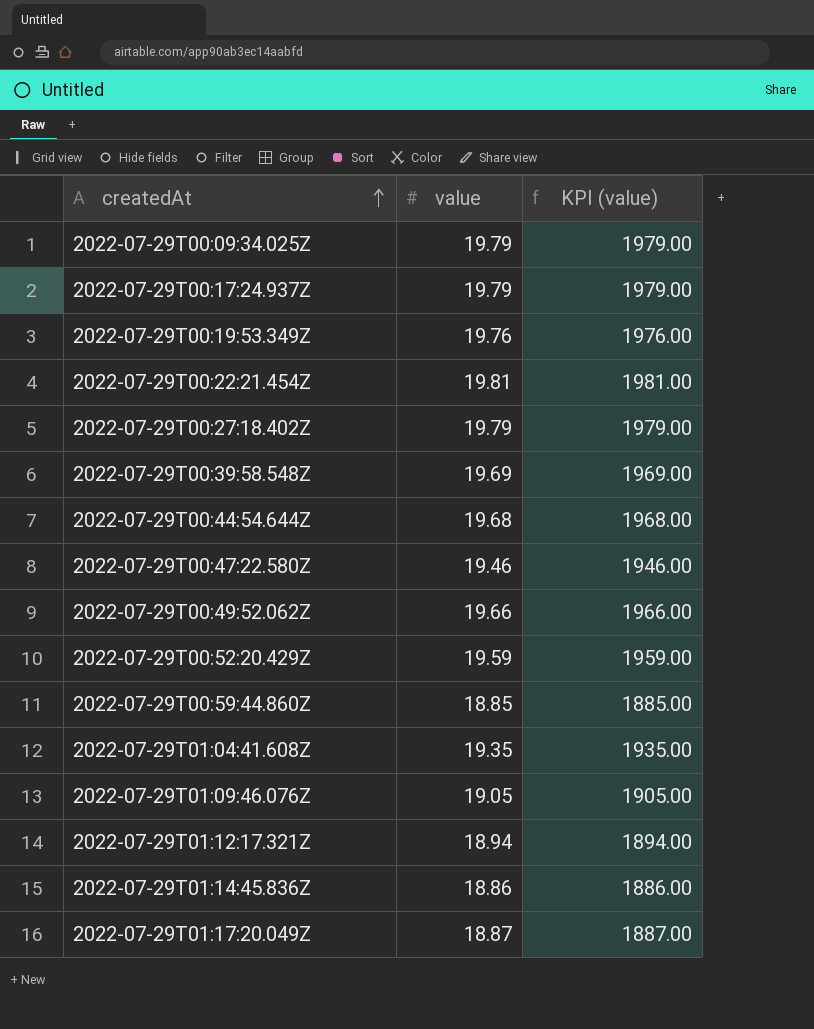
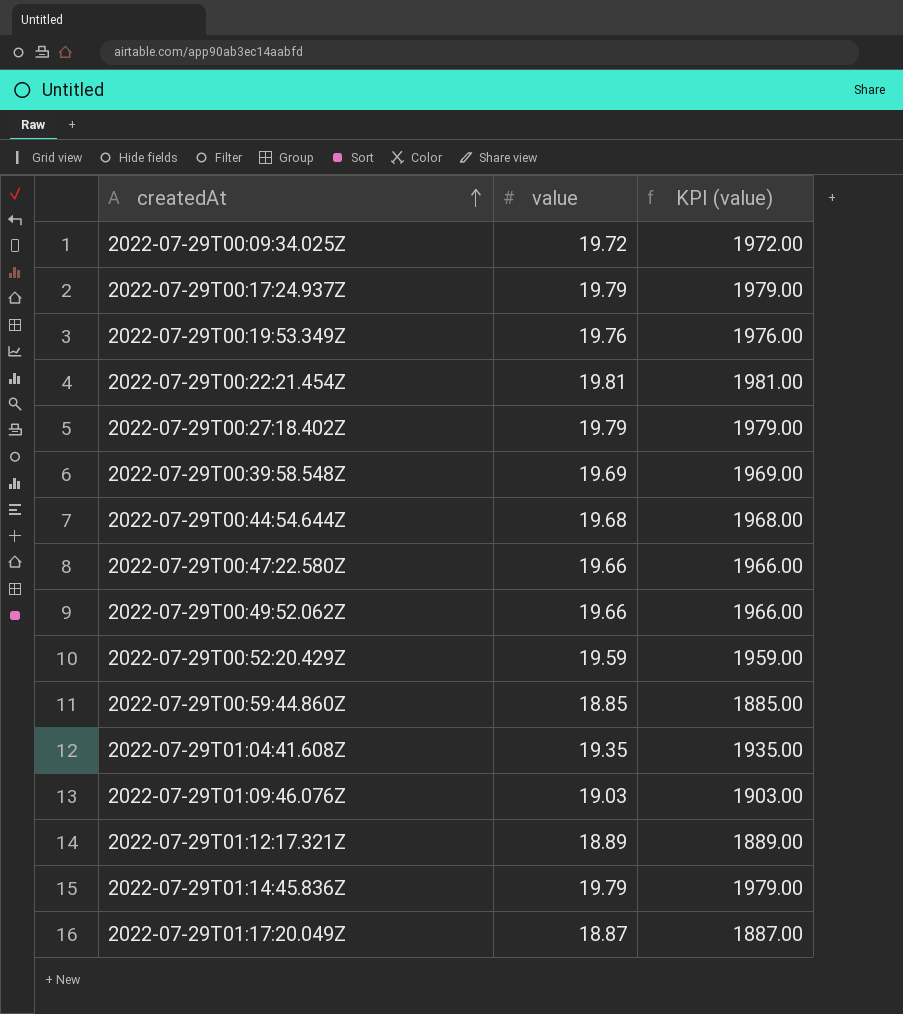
2022-07-29T00:09:34.025Z | value: 19.79 -> 19.72
2022-07-29T00:09:34.025Z | KPI (value): 1979.00 -> 1972.00
2022-07-29T00:47:22.580Z | value: 19.46 -> 19.66
2022-07-29T00:47:22.580Z | KPI (value): 1946.00 -> 1966.00
2022-07-29T01:09:46.076Z | value: 19.05 -> 19.03
2022-07-29T01:09:46.076Z | KPI (value): 1905.00 -> 1903.00
2022-07-29T01:12:17.321Z | value: 18.94 -> 18.89
2022-07-29T01:12:17.321Z | KPI (value): 1894.00 -> 1889.00
2022-07-29T01:14:45.836Z | value: 18.86 -> 19.79
2022-07-29T01:14:45.836Z | KPI (value): 1886.00 -> 1979.00

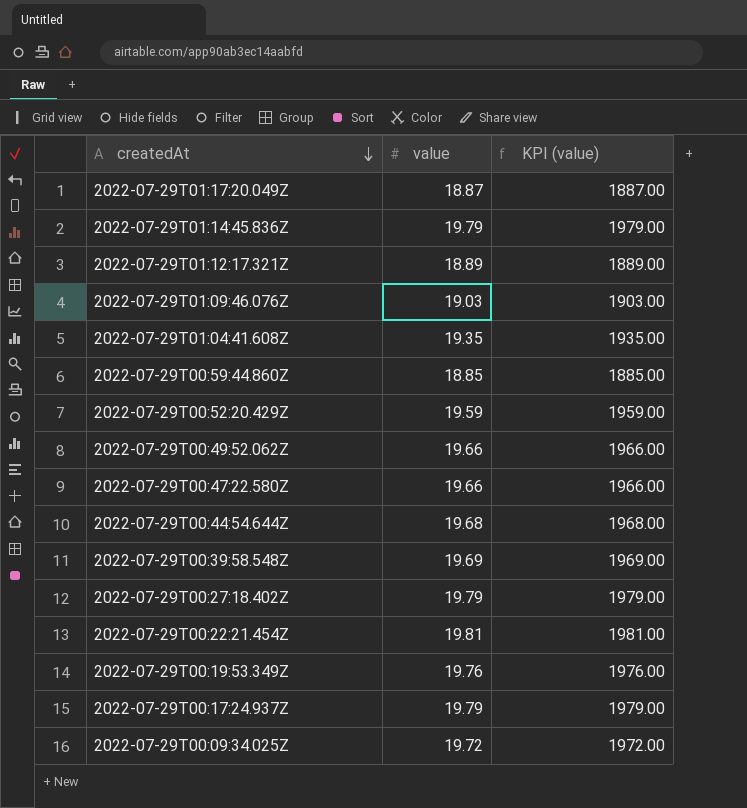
row order: createdAt ascending -> createdAt descending

